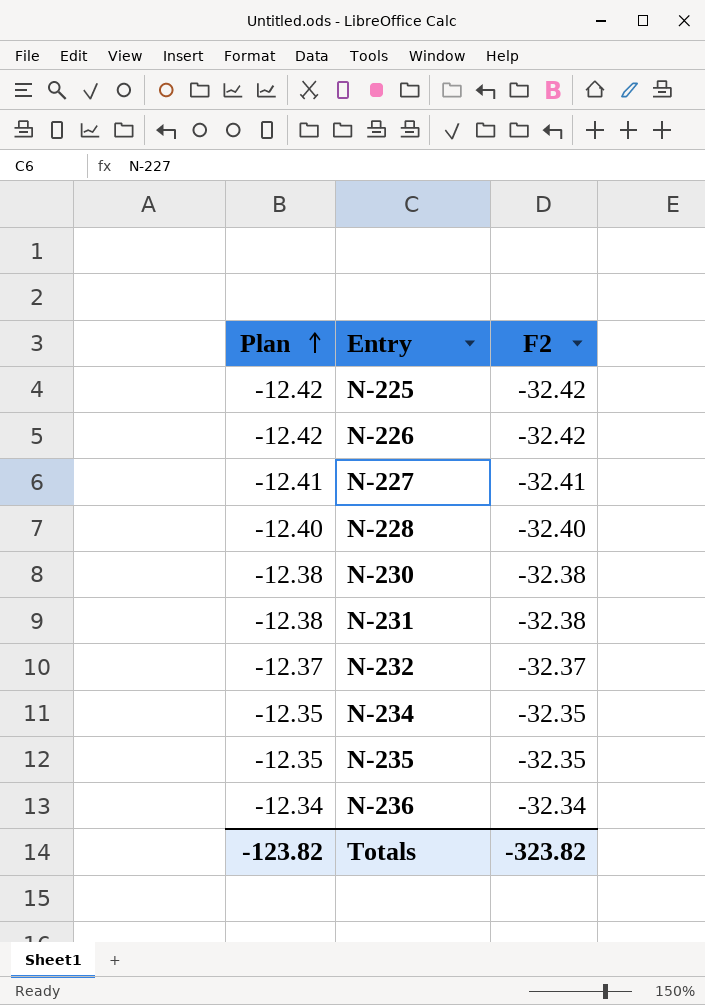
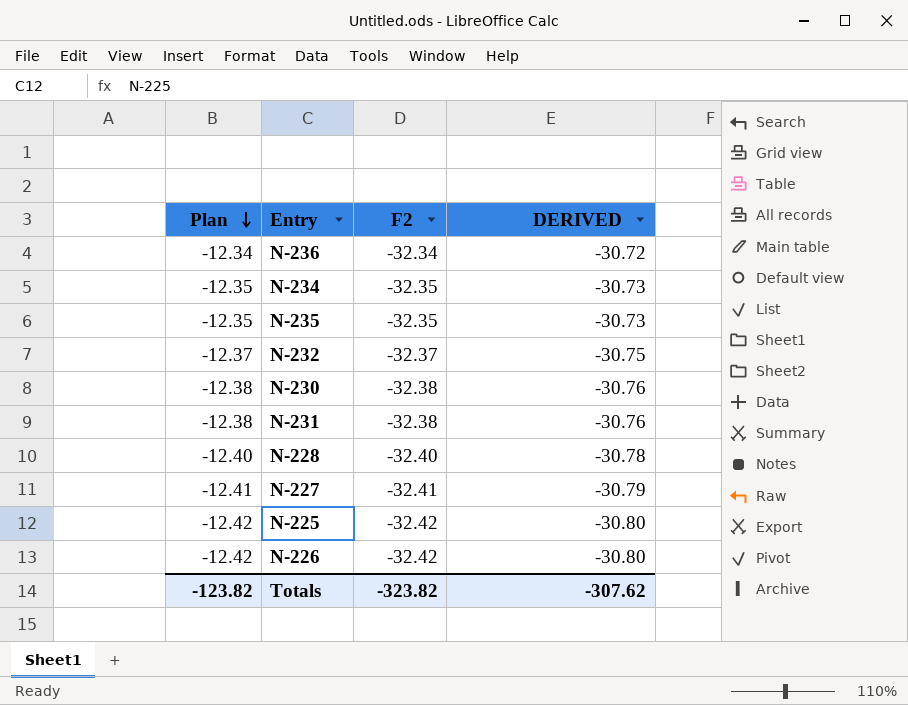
row order: Plan ascending -> Plan descending
column DERIVED | formula: none -> [F2] * 0.95

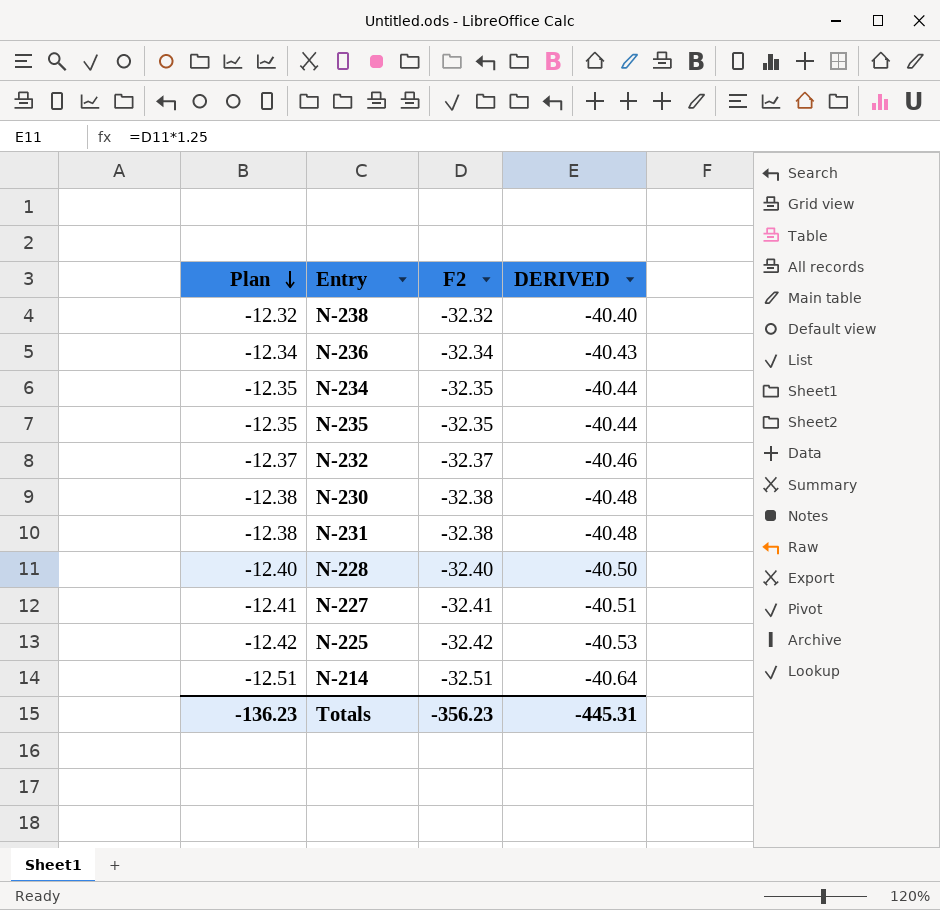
column DERIVED | formula: [F2] * 0.95 -> [F2] * 1.25
row N-226: -12.42 | -32.42 | -30.80 -> none
row N-238: none -> -12.32 | -32.32 | -40.40
row N-214: none -> -12.51 | -32.51 | -40.64
Totals | Plan: -123.82 -> -136.23
Totals | F2: -323.82 -> -356.23
Totals | DERIVED: -307.62 -> -445.31

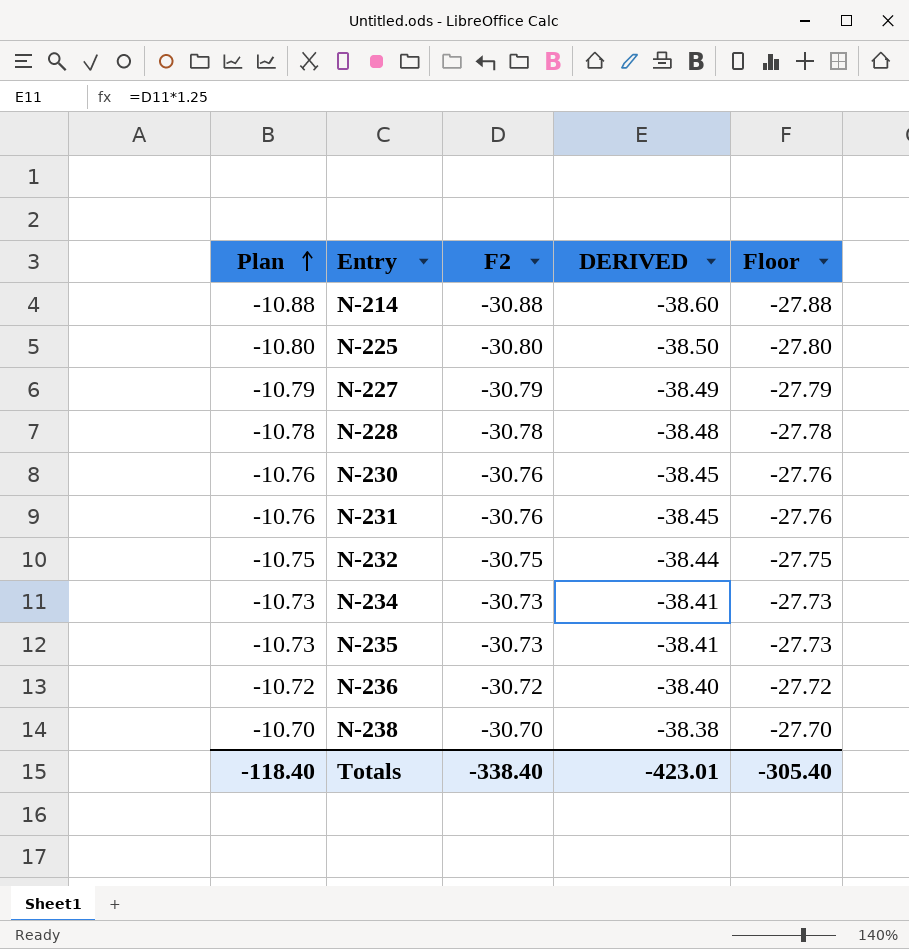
row order: Plan descending -> Plan ascending
column Floor | formula: none -> [F2] + 3
N-214 | Plan: -12.51 -> -10.88
N-214 | F2: -32.51 -> -30.88
N-214 | DERIVED: -40.64 -> -38.60
N-225 | Plan: -12.42 -> -10.80
N-225 | F2: -32.42 -> -30.80
N-225 | DERIVED: -40.53 -> -38.50
N-227 | Plan: -12.41 -> -10.79
N-227 | F2: -32.41 -> -30.79
N-227 | DERIVED: -40.51 -> -38.49
N-228 | Plan: -12.40 -> -10.78
N-228 | F2: -32.40 -> -30.78
N-228 | DERIVED: -40.50 -> -38.48
N-230 | Plan: -12.38 -> -10.76
N-230 | F2: -32.38 -> -30.76
N-230 | DERIVED: -40.48 -> -38.45
N-231 | Plan: -12.38 -> -10.76
N-231 | F2: -32.38 -> -30.76
N-231 | DERIVED: -40.48 -> -38.45
N-232 | Plan: -12.37 -> -10.75
N-232 | F2: -32.37 -> -30.75
N-232 | DERIVED: -40.46 -> -38.44
N-234 | Plan: -12.35 -> -10.73
N-234 | F2: -32.35 -> -30.73
N-234 | DERIVED: -40.44 -> -38.41
N-235 | Plan: -12.35 -> -10.73
N-235 | F2: -32.35 -> -30.73
N-235 | DERIVED: -40.44 -> -38.41
N-236 | Plan: -12.34 -> -10.72
N-236 | F2: -32.34 -> -30.72
N-236 | DERIVED: -40.43 -> -38.40
N-238 | Plan: -12.32 -> -10.70
N-238 | F2: -32.32 -> -30.70
N-238 | DERIVED: -40.40 -> -38.38
Totals | Plan: -136.23 -> -118.40
Totals | F2: -356.23 -> -338.40
Totals | DERIVED: -445.31 -> -423.01

